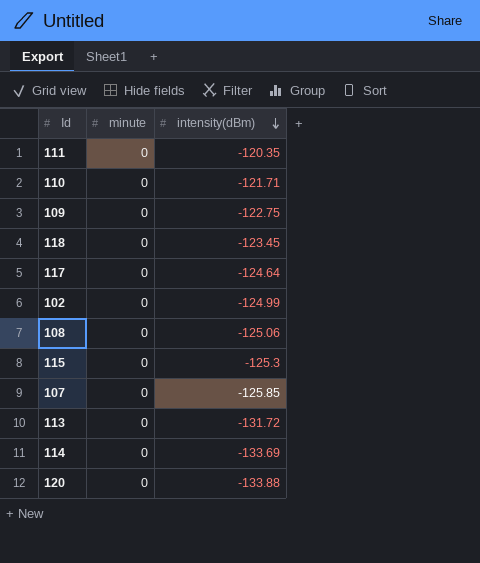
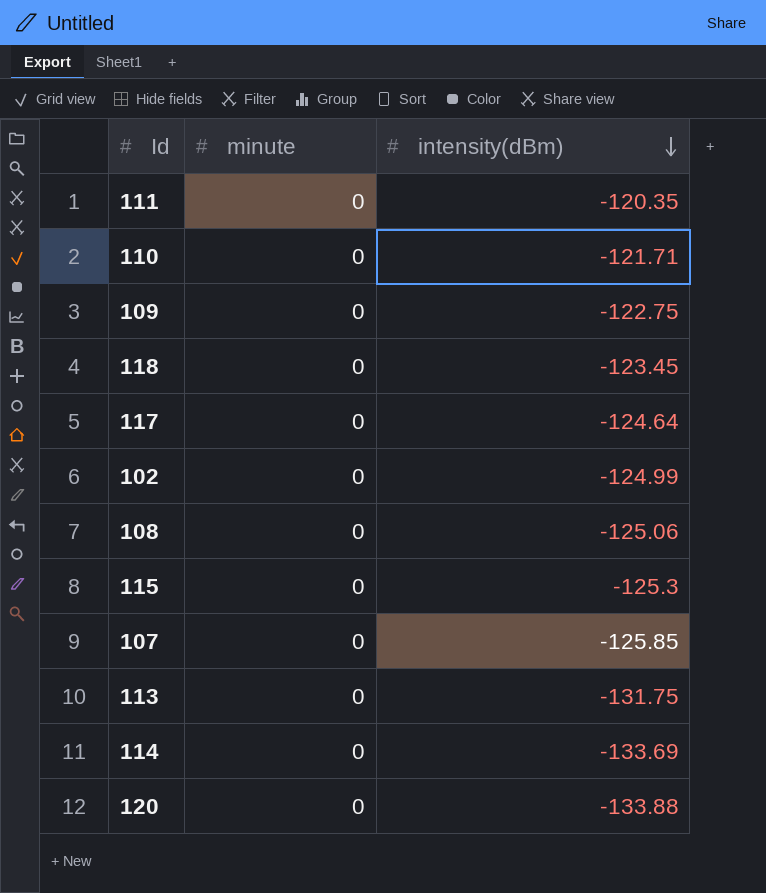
113 | intensity(dBm): -131.72 -> -131.75

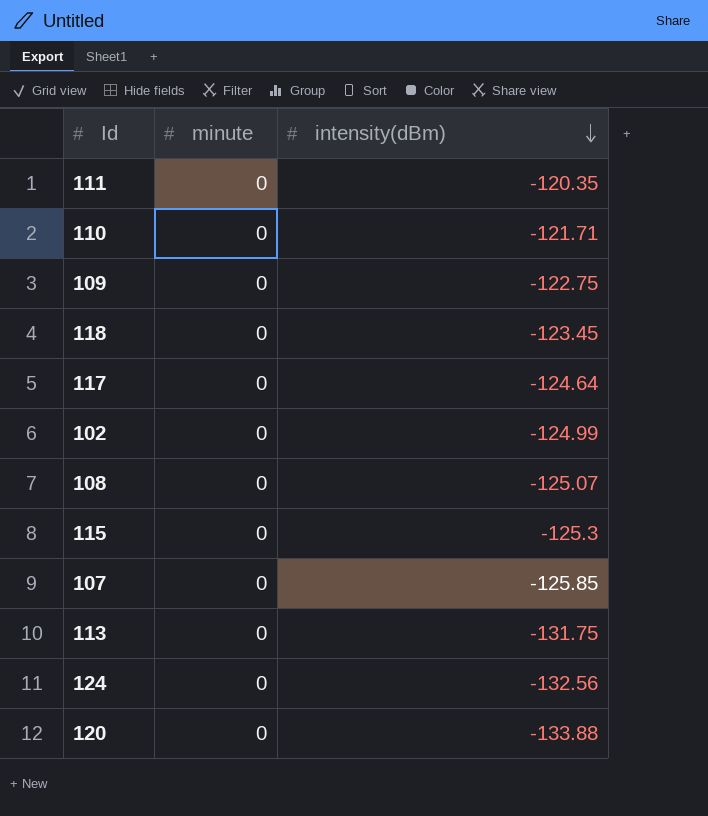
row 114: 0 | -133.69 -> none
108 | intensity(dBm): -125.06 -> -125.07
row 124: none -> 0 | -132.56

